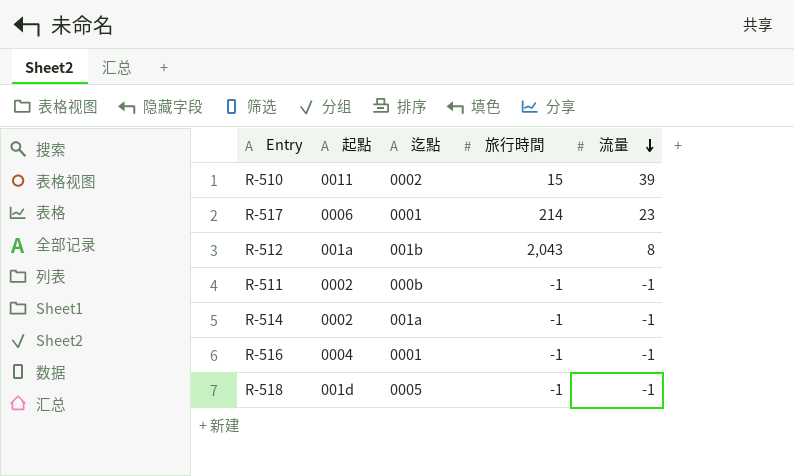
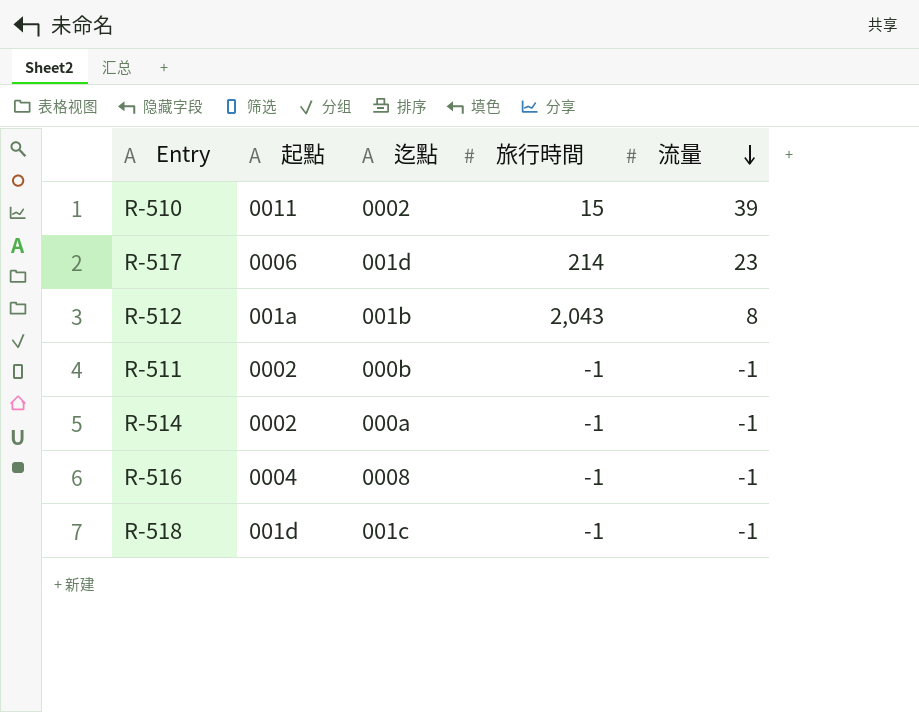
R-517 | 迄點: 0001 -> 001d
R-514 | 迄點: 001a -> 000a
R-516 | 迄點: 0001 -> 0008
R-518 | 迄點: 0005 -> 001c

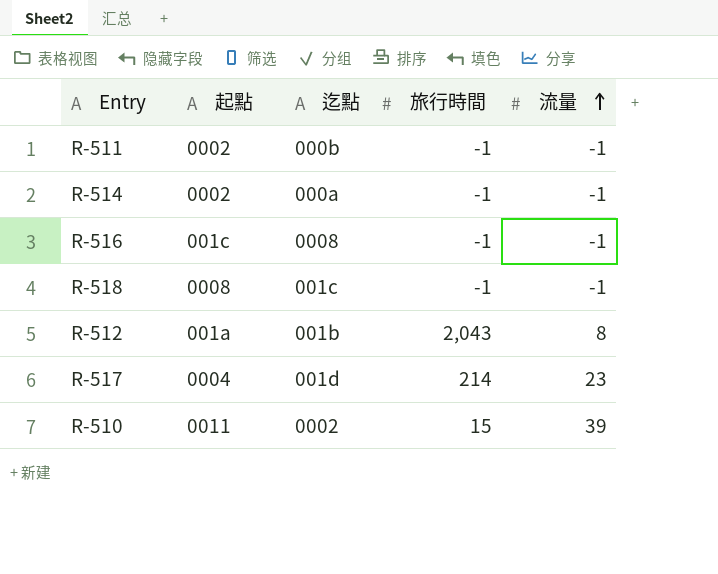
row order: 流量 descending -> 流量 ascending
R-516 | 起點: 0004 -> 001c
R-518 | 起點: 001d -> 0008
R-517 | 起點: 0006 -> 0004

